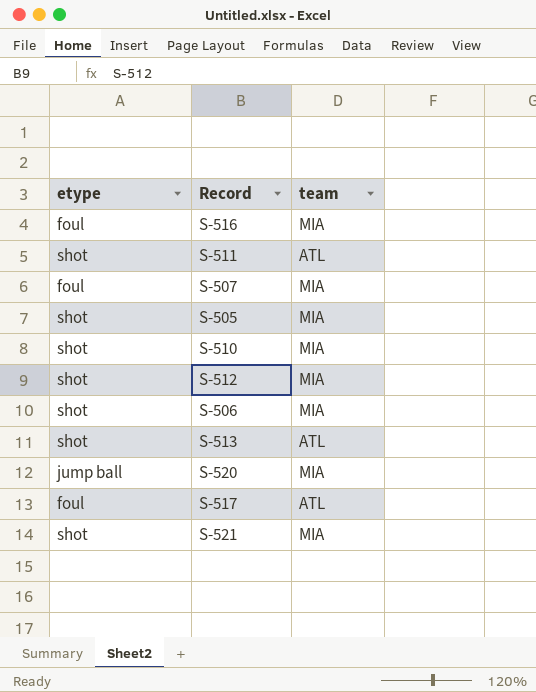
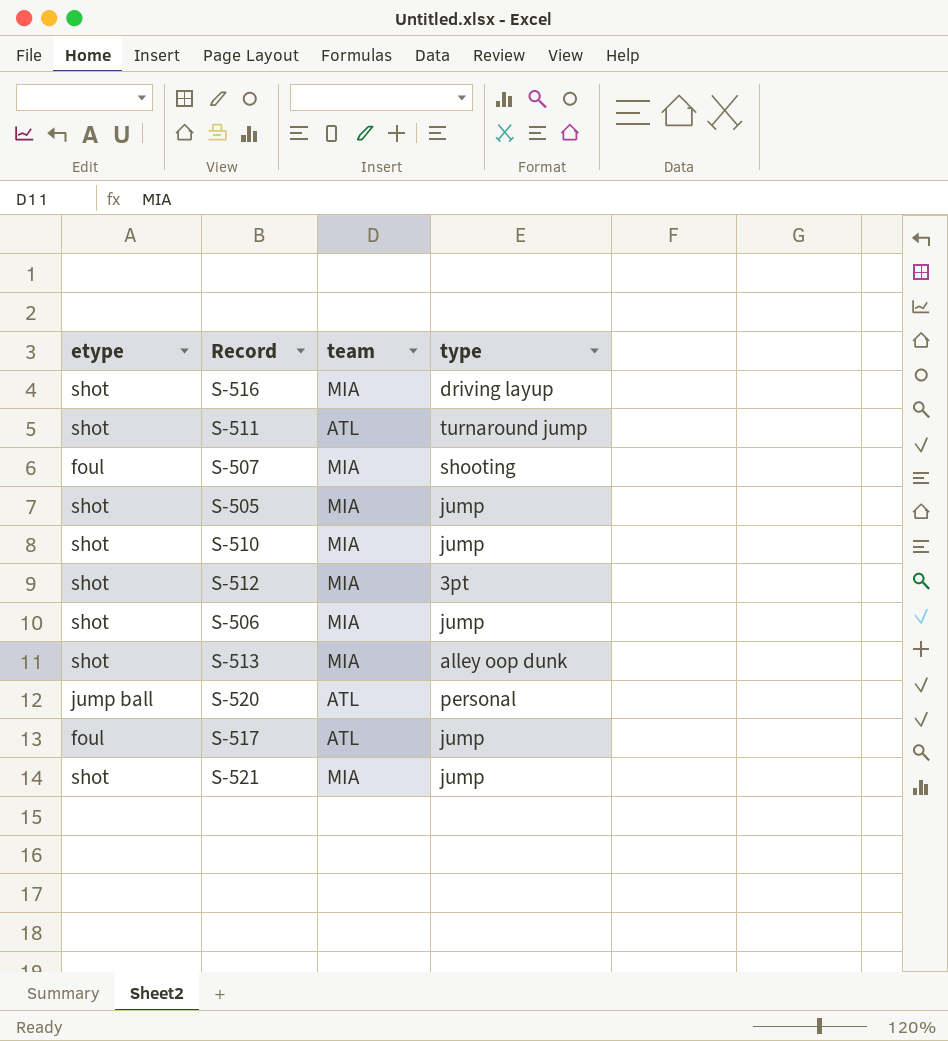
column type | position: none -> 4
S-516 | etype: foul -> shot
S-513 | team: ATL -> MIA
S-520 | team: MIA -> ATL

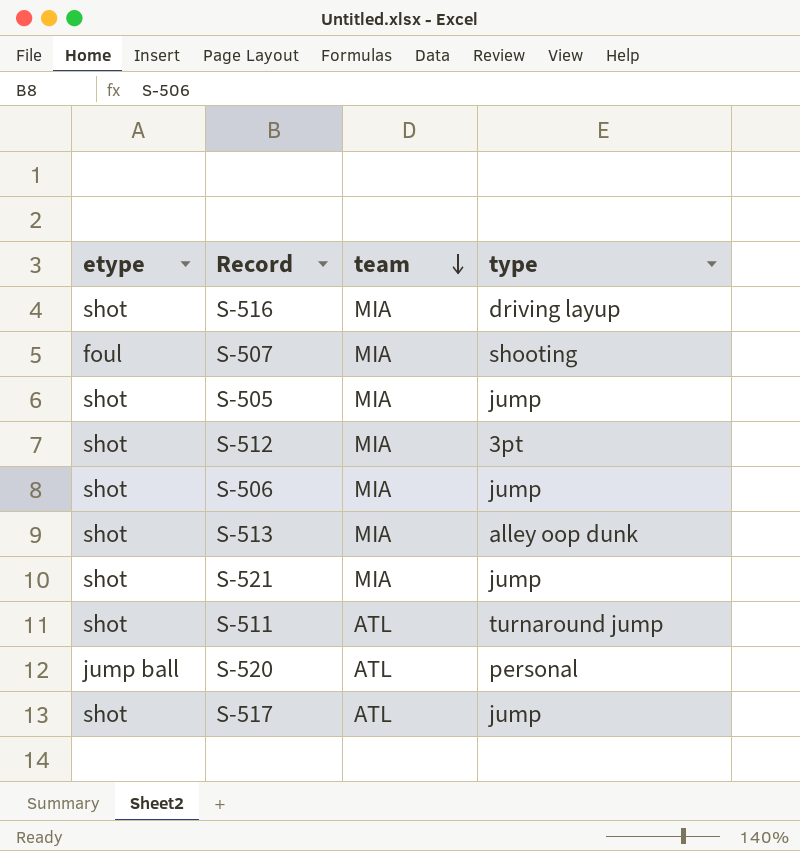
row order: none -> team descending
row S-510: shot | MIA | jump -> none
S-517 | etype: foul -> shot

